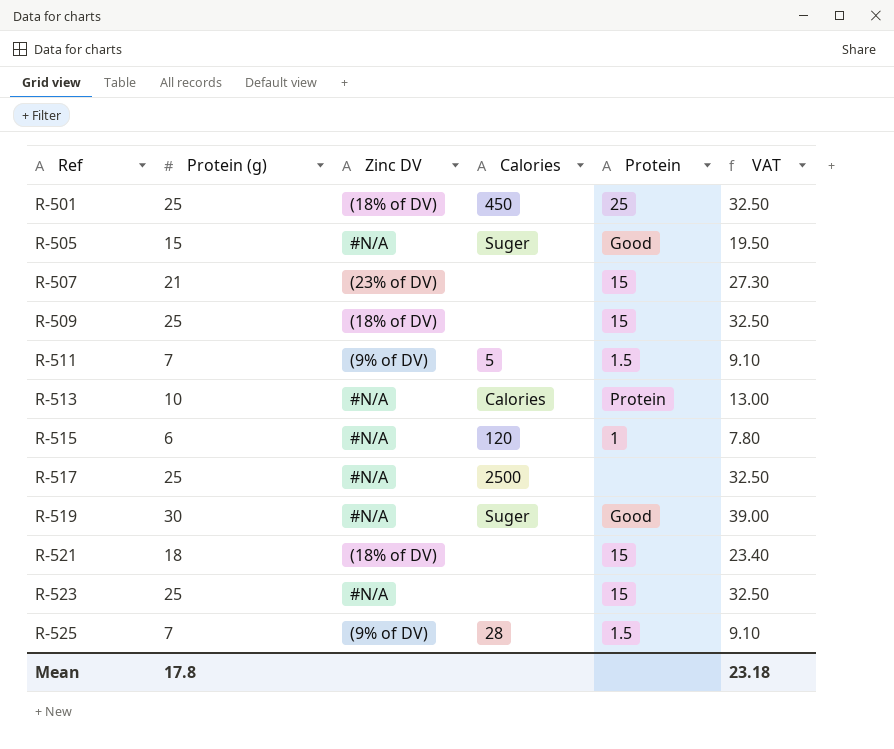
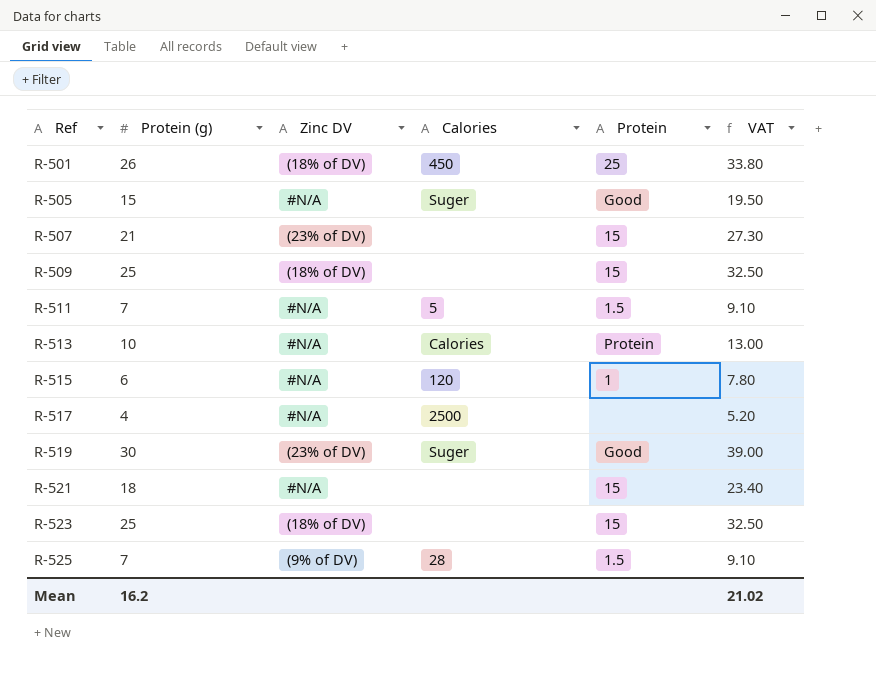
R-501 | Protein (g): 25 -> 26
R-501 | VAT: 32.50 -> 33.80
R-511 | Zinc DV: (9% of DV) -> #N/A
R-517 | Protein (g): 25 -> 4
R-517 | VAT: 32.50 -> 5.20
R-519 | Zinc DV: #N/A -> (23% of DV)
R-521 | Zinc DV: (18% of DV) -> #N/A
R-523 | Zinc DV: #N/A -> (18% of DV)
Mean | Protein (g): 17.8 -> 16.2
Mean | VAT: 23.18 -> 21.02

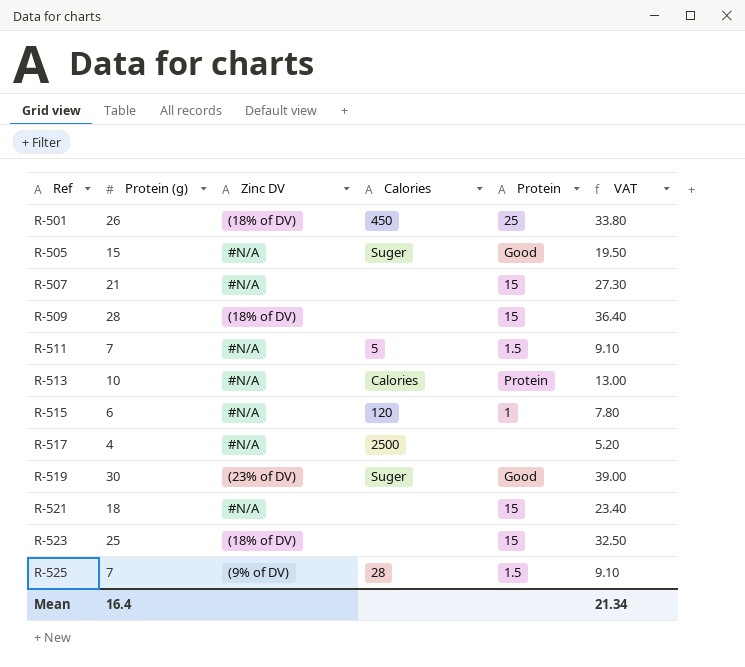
R-507 | Zinc DV: (23% of DV) -> #N/A
R-509 | Protein (g): 25 -> 28
R-509 | VAT: 32.50 -> 36.40
Mean | Protein (g): 16.2 -> 16.4
Mean | VAT: 21.02 -> 21.34

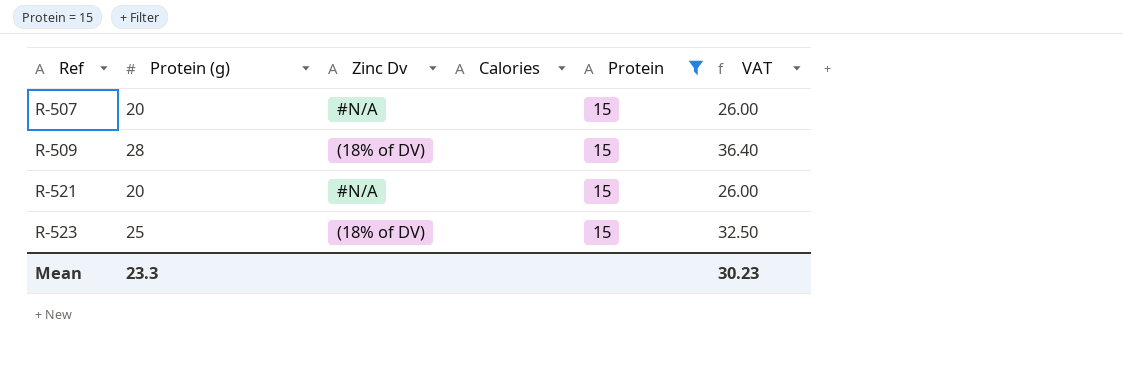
filter: none -> Protein = 15
column name: Zinc DV -> Zinc Dv
R-507 | Protein (g): 21 -> 20
R-507 | VAT: 27.30 -> 26.00
R-521 | Protein (g): 18 -> 20
R-521 | VAT: 23.40 -> 26.00
Mean | Protein (g): 16.4 -> 23.3
Mean | VAT: 21.34 -> 30.23

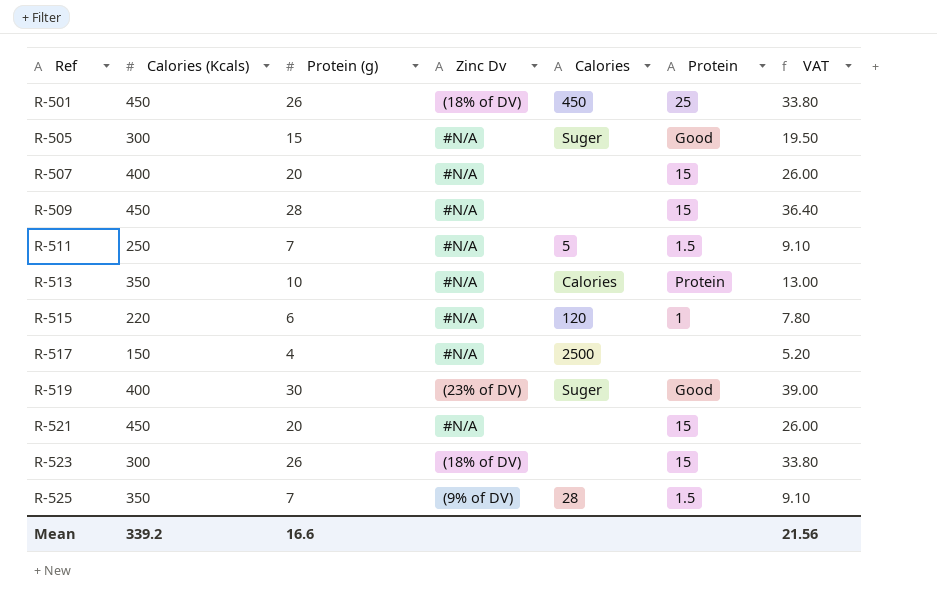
filter: Protein = 15 -> none
column Calories (Kcals) | position: none -> 2
R-509 | Zinc Dv: (18% of DV) -> #N/A
R-523 | Protein (g): 25 -> 26
R-523 | VAT: 32.50 -> 33.80
Mean | Protein (g): 23.3 -> 16.6
Mean | VAT: 30.23 -> 21.56

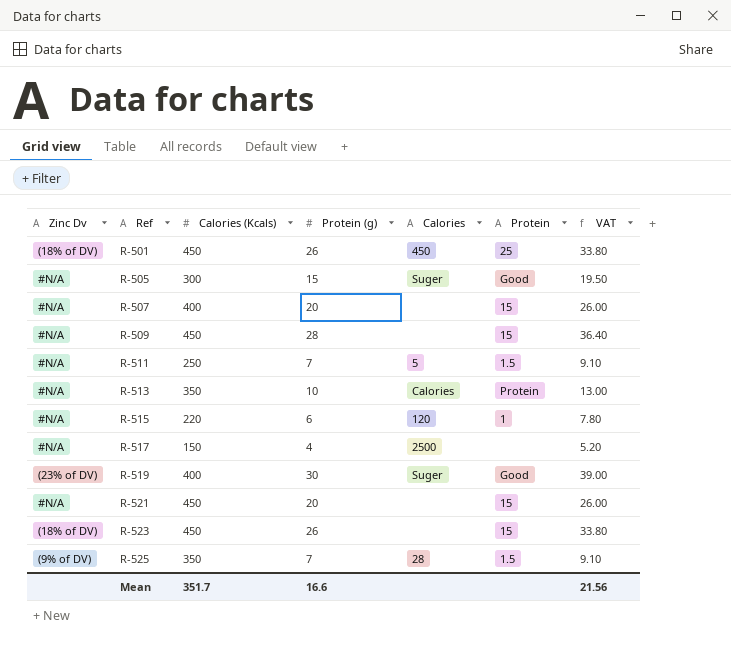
column Zinc Dv | position: 4 -> 1
R-523 | Calories (Kcals): 300 -> 450
Mean | Calories (Kcals): 339.2 -> 351.7

